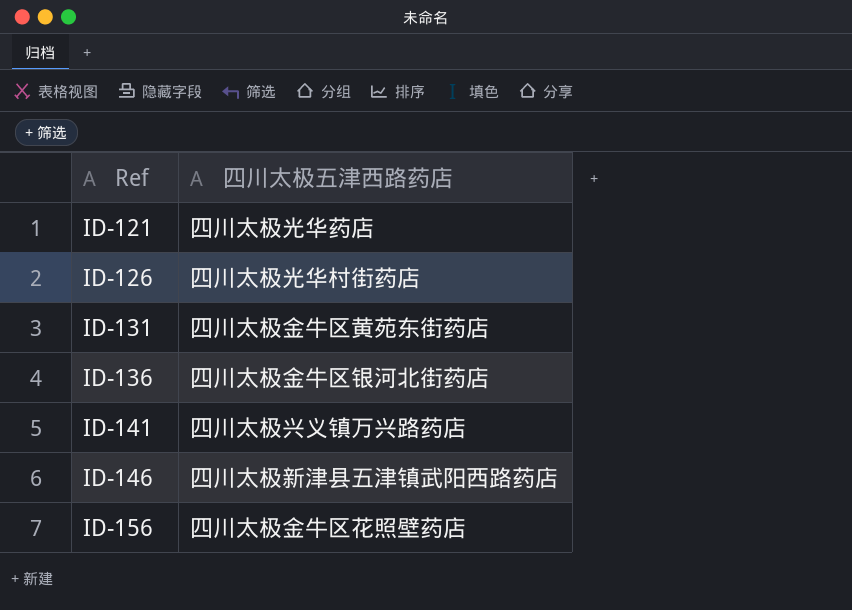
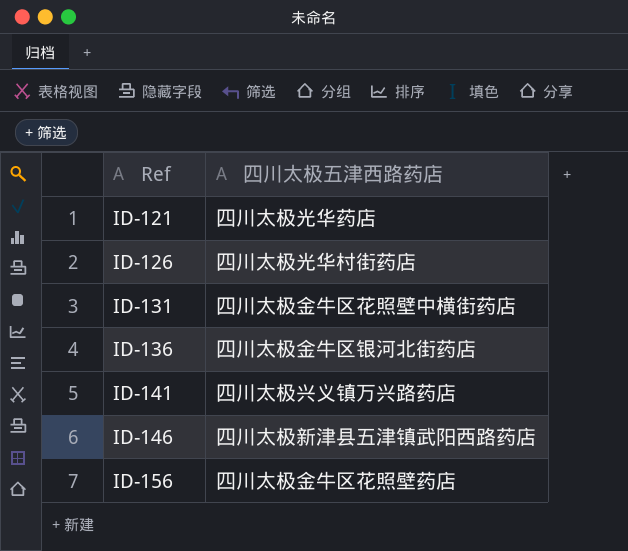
ID-131 | 四川太极五津西路药店: 四川太极金牛区黄苑东街药店 -> 四川太极金牛区花照壁中横街药店

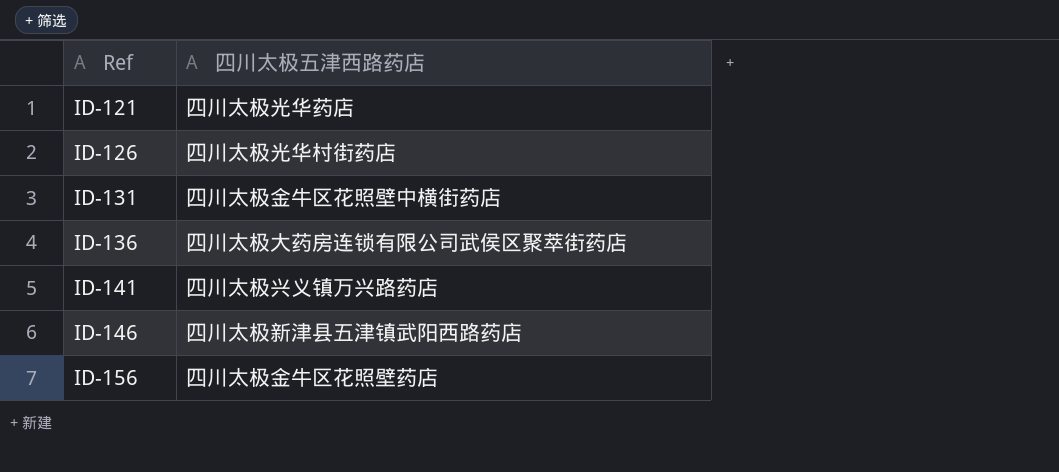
ID-136 | 四川太极五津西路药店: 四川太极金牛区银河北街药店 -> 四川太极大药房连锁有限公司武侯区聚萃街药店

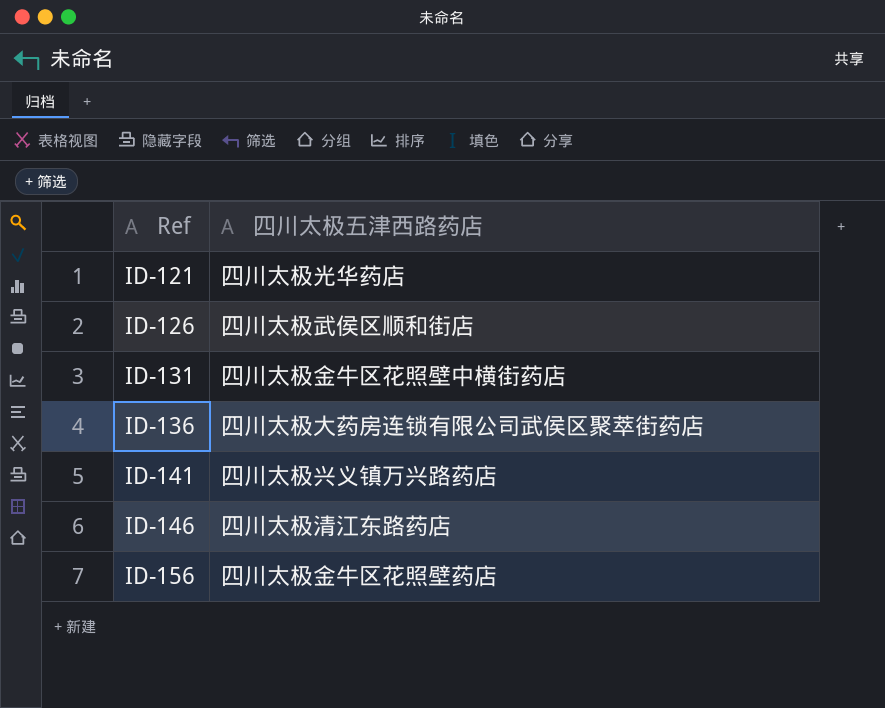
ID-126 | 四川太极五津西路药店: 四川太极光华村街药店 -> 四川太极武侯区顺和街店
ID-146 | 四川太极五津西路药店: 四川太极新津县五津镇武阳西路药店 -> 四川太极清江东路药店

